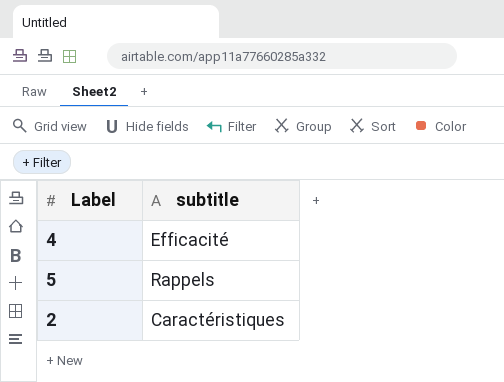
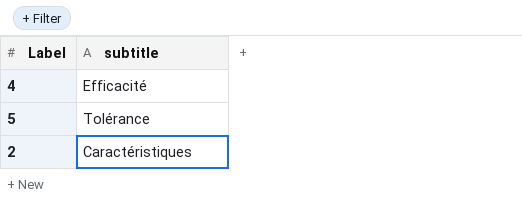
5 | subtitle: Rappels -> Tolérance

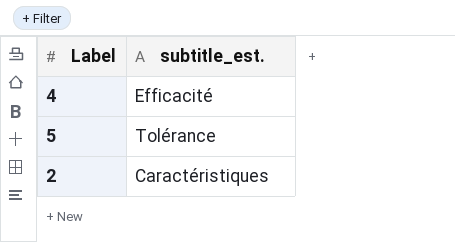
column name: subtitle -> subtitle_est.

